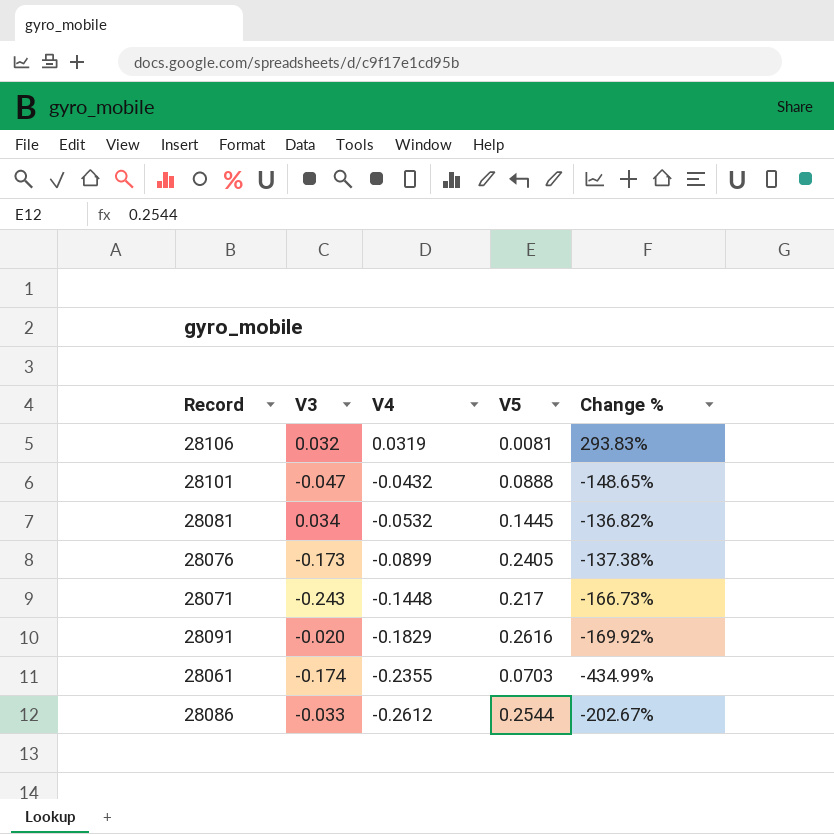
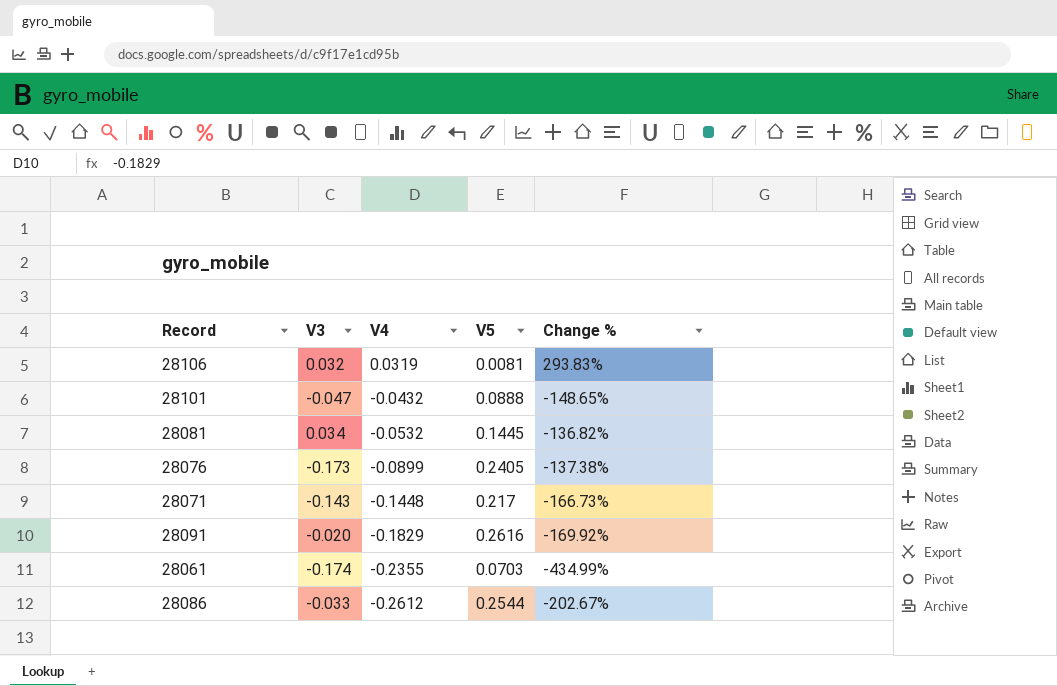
28071 | V3: -0.243 -> -0.143

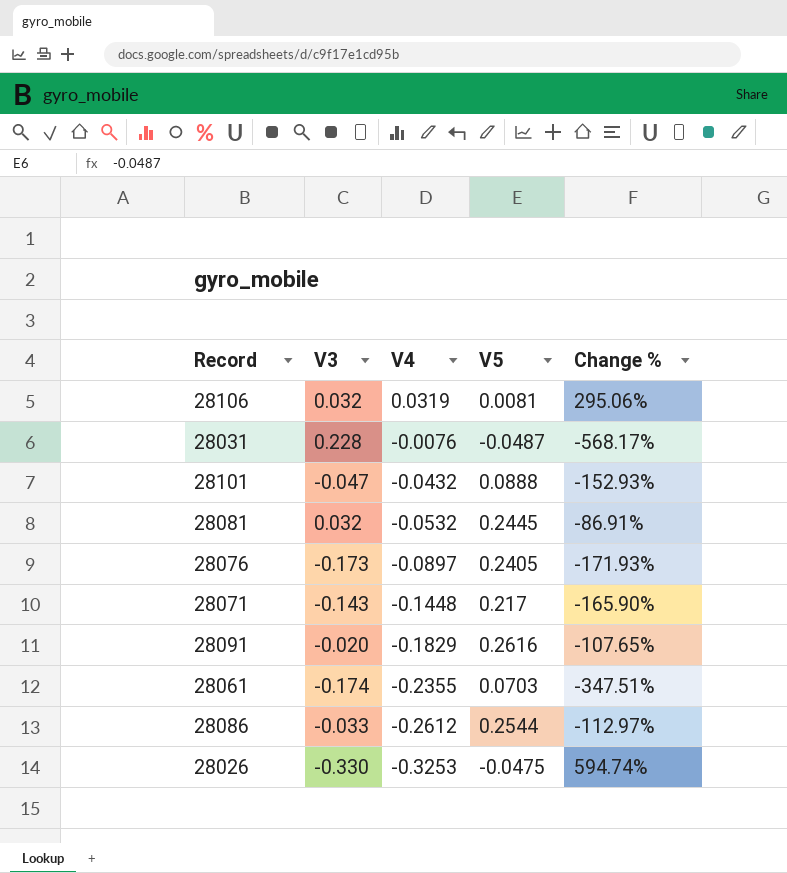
column Change % | formula: ([V4] - [V5]) / [V5] -> ([V3] - [V5]) / [V5]
row 28031: none -> 0.228 | -0.0076 | -0.0487 | -568.17%
28081 | V3: 0.034 -> 0.032
28081 | V5: 0.1445 -> 0.2445
28076 | V4: -0.0899 -> -0.0897
row 28026: none -> -0.330 | -0.3253 | -0.0475 | 594.74%

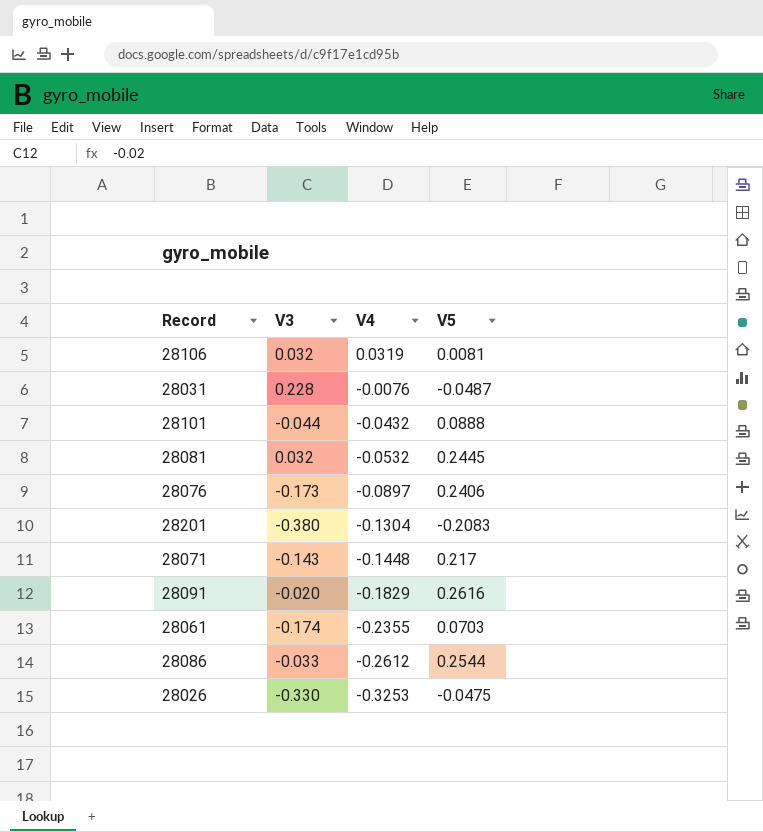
column Change % | formula: ([V3] - [V5]) / [V5] -> none
28101 | V3: -0.047 -> -0.044
28076 | V5: 0.2405 -> 0.2406
row 28201: none -> -0.380 | -0.1304 | -0.2083

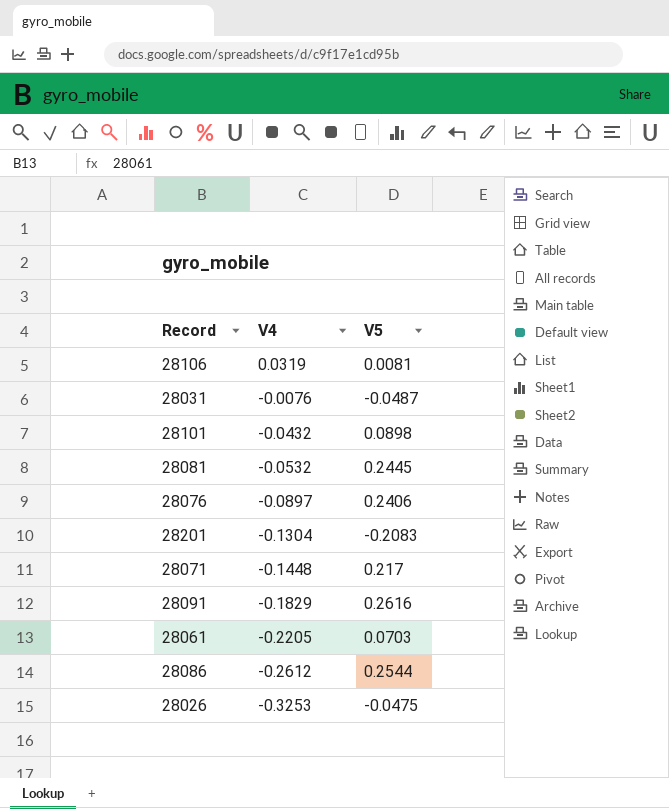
column V3 | position: 2 -> none
28101 | V5: 0.0888 -> 0.0898
28061 | V4: -0.2355 -> -0.2205

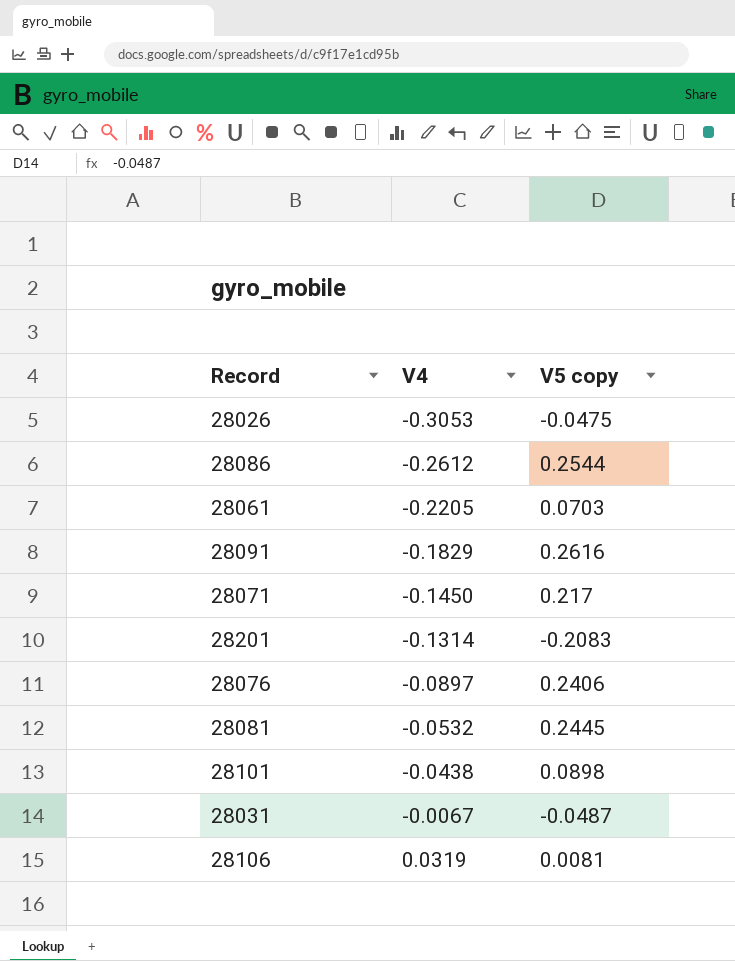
row order: V4 descending -> V4 ascending
column name: V5 -> V5 copy
28026 | V4: -0.3253 -> -0.3053
28071 | V4: -0.1448 -> -0.1450
28201 | V4: -0.1304 -> -0.1314
28101 | V4: -0.0432 -> -0.0438
28031 | V4: -0.0076 -> -0.0067

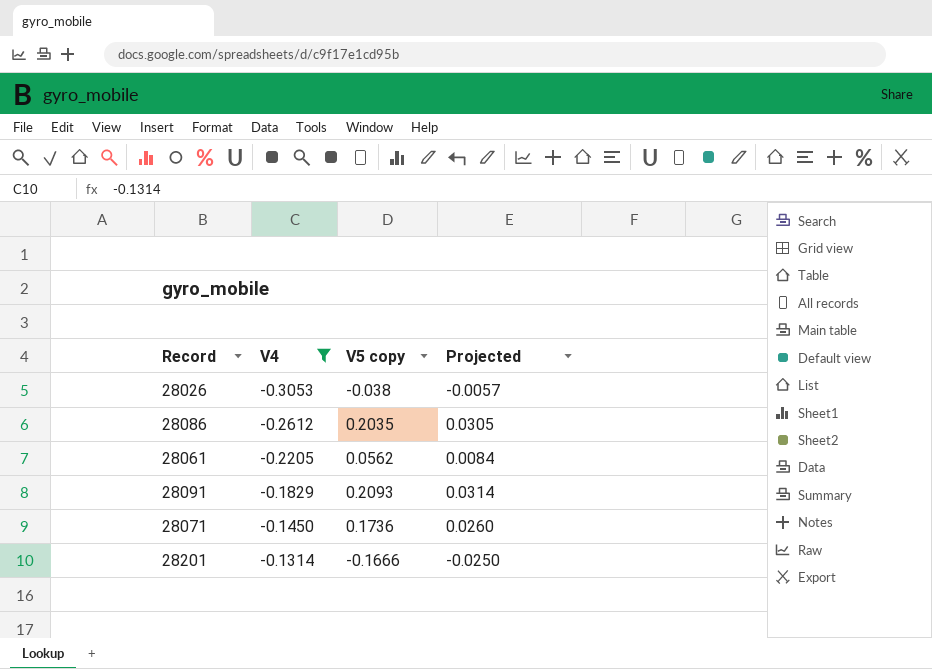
filter: none -> V4 <= -0.1314
column Projected | formula: none -> [V5 copy] * 0.15
28026 | V5 copy: -0.0475 -> -0.038
28086 | V5 copy: 0.2544 -> 0.2035
28061 | V5 copy: 0.0703 -> 0.0562
28091 | V5 copy: 0.2616 -> 0.2093
28071 | V5 copy: 0.217 -> 0.1736
28201 | V5 copy: -0.2083 -> -0.1666

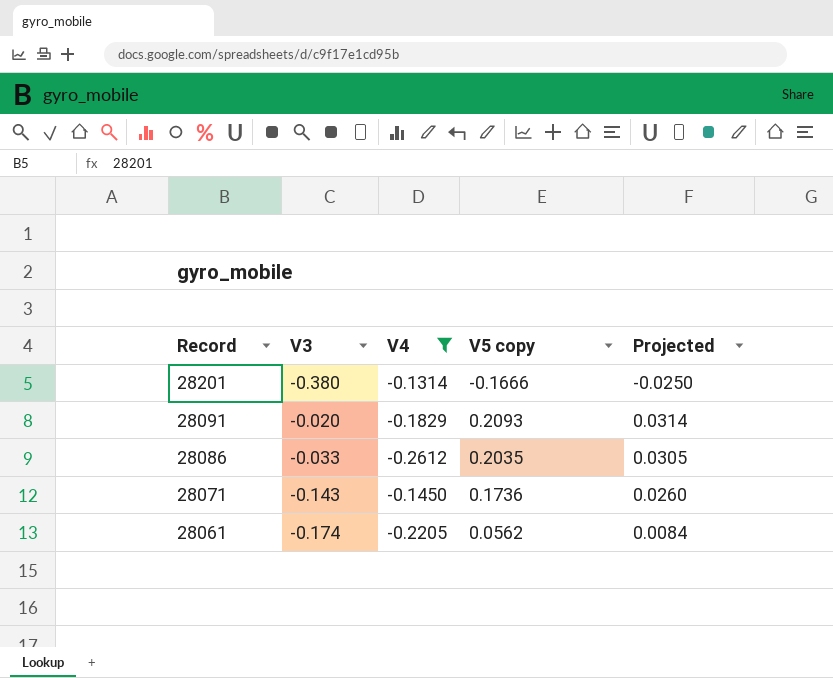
row order: V4 ascending -> Record descending
column V3 | position: none -> 2
row 28026: -0.3053 | -0.038 | -0.0057 -> none

